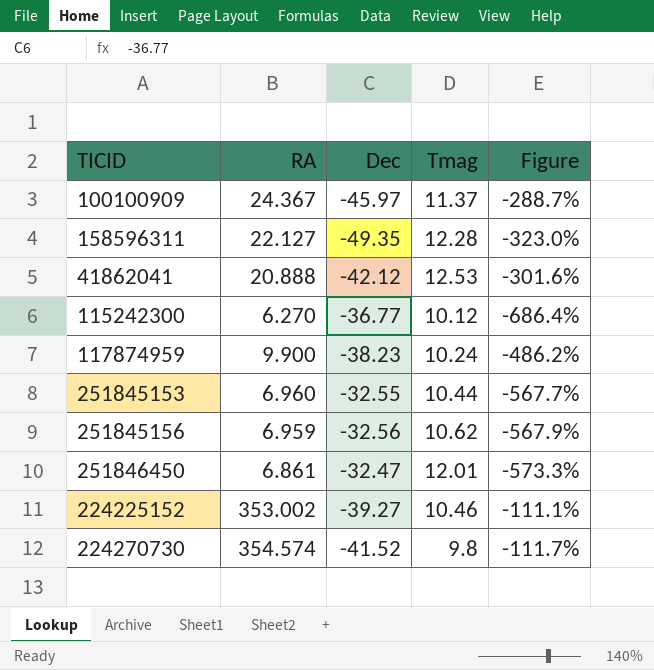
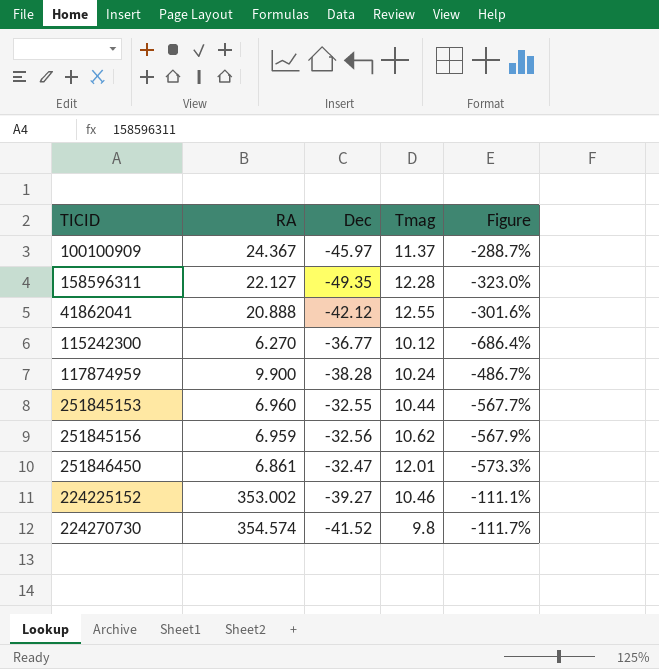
41862041 | Tmag: 12.53 -> 12.55
117874959 | Dec: -38.23 -> -38.28
117874959 | Figure: -486.2% -> -486.7%

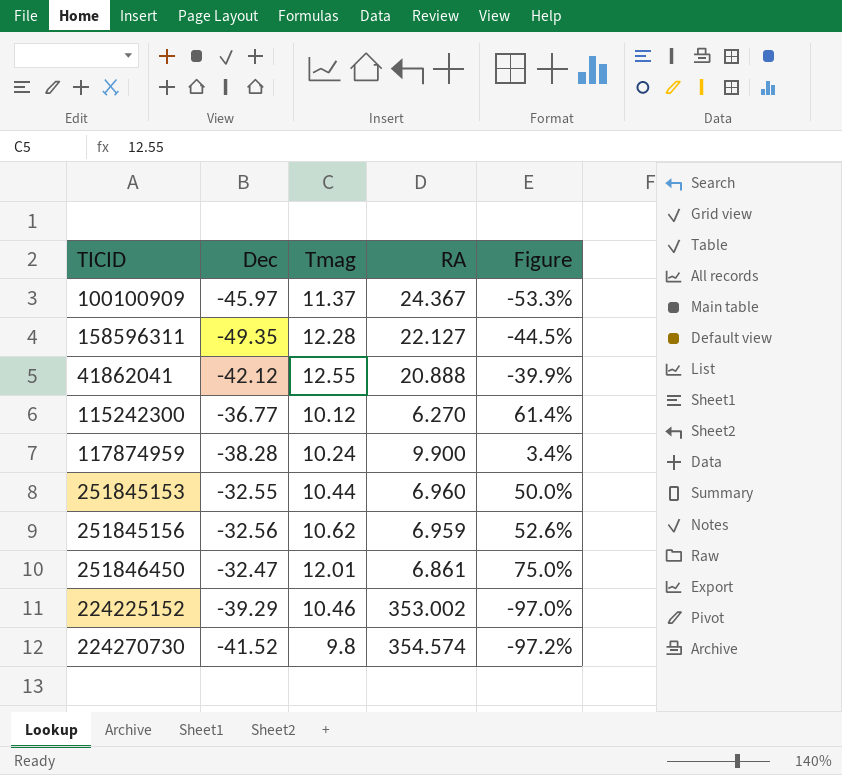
column RA | position: 2 -> 4
column Figure | formula: ([Dec] - [RA]) / [RA] -> ([Tmag] - [RA]) / [RA]
224225152 | Dec: -39.27 -> -39.29

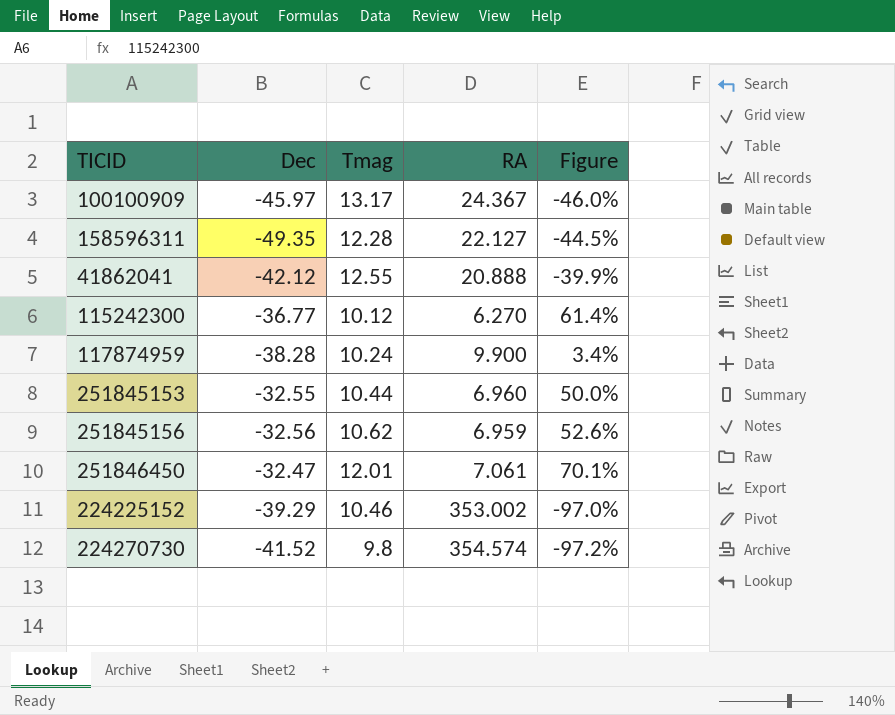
100100909 | Tmag: 11.37 -> 13.17
100100909 | Figure: -53.3% -> -46.0%
251846450 | RA: 6.861 -> 7.061
251846450 | Figure: 75.0% -> 70.1%

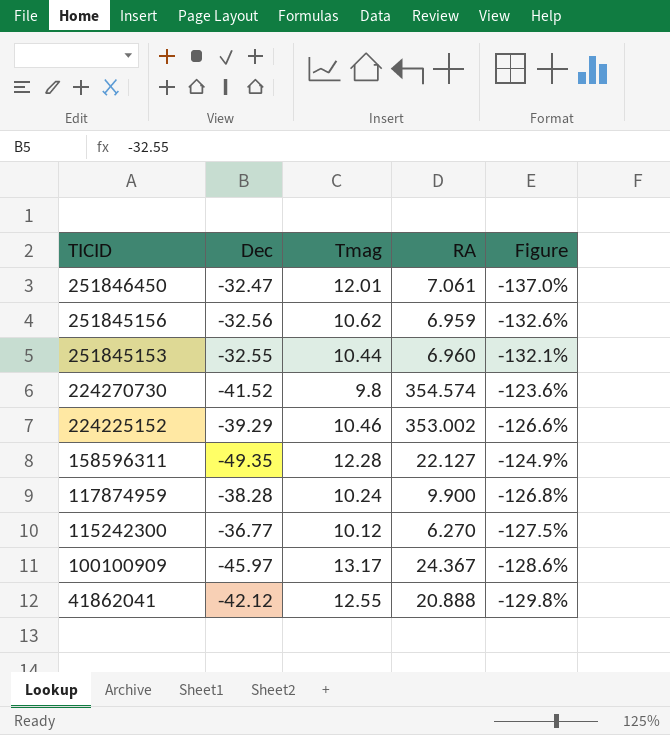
row order: none -> TICID descending
column Figure | formula: ([Tmag] - [RA]) / [RA] -> ([Tmag] - [Dec]) / [Dec]

